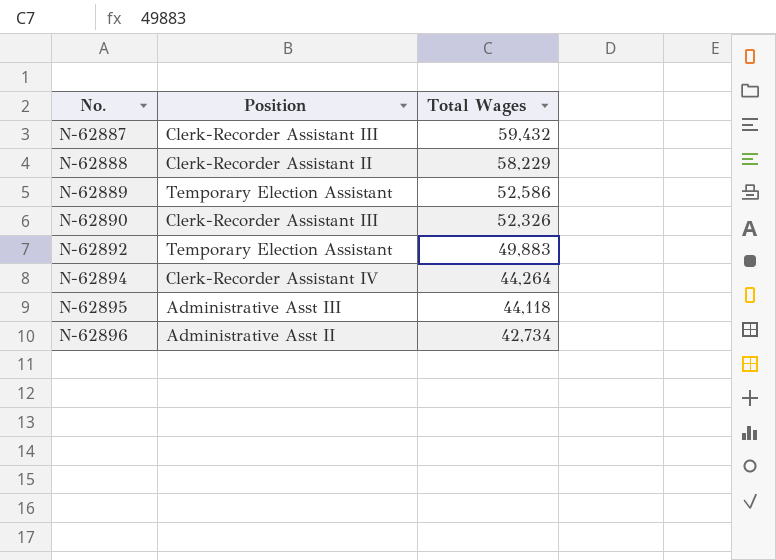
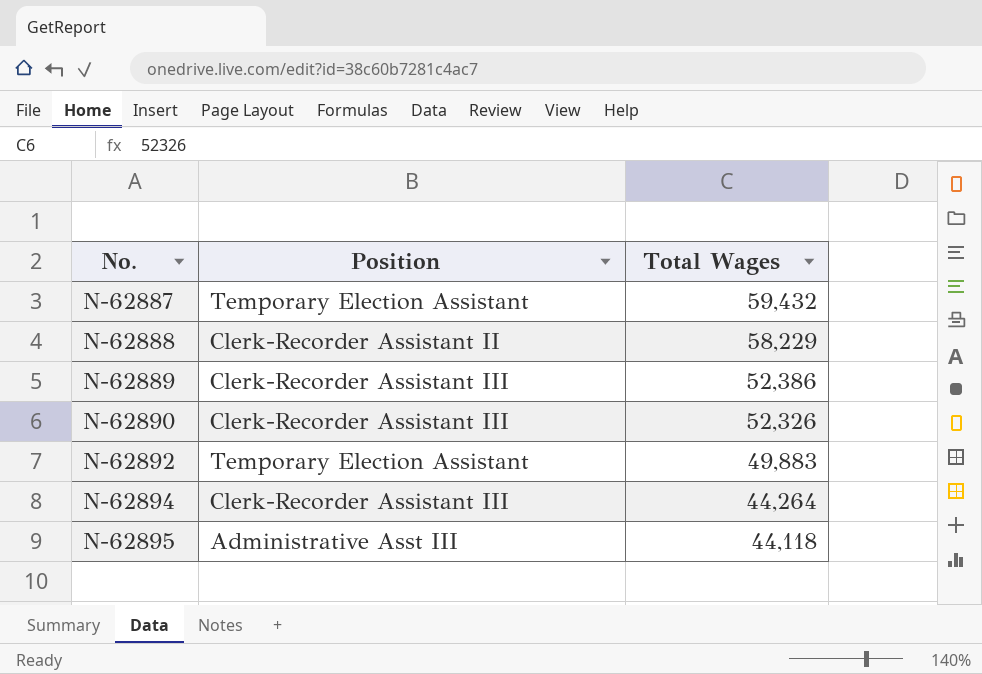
row N-62896: Administrative Asst II | 42,734 -> none
N-62887 | Position: Clerk-Recorder Assistant III -> Temporary Election Assistant
N-62889 | Position: Temporary Election Assistant -> Clerk-Recorder Assistant III
N-62889 | Total Wages: 52,586 -> 52,386
N-62894 | Position: Clerk-Recorder Assistant IV -> Clerk-Recorder Assistant III

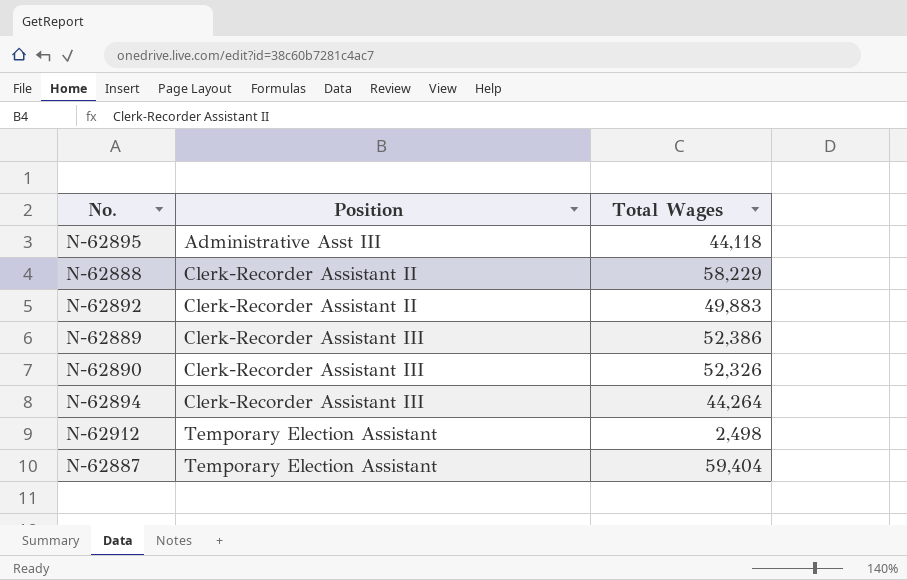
row order: No. ascending -> Position ascending
N-62892 | Position: Temporary Election Assistant -> Clerk-Recorder Assistant II
row N-62912: none -> Temporary Election Assistant | 2,498
N-62887 | Total Wages: 59,432 -> 59,404

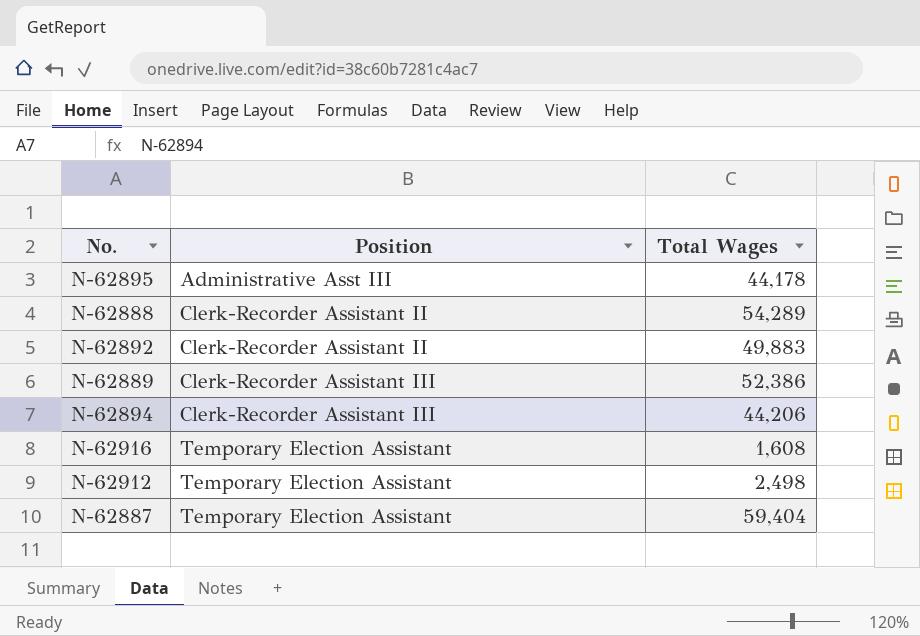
row N-62890: Clerk-Recorder Assistant III | 52,326 -> none
N-62895 | Total Wages: 44,118 -> 44,178
N-62888 | Total Wages: 58,229 -> 54,289
N-62894 | Total Wages: 44,264 -> 44,206
row N-62916: none -> Temporary Election Assistant | 1,608

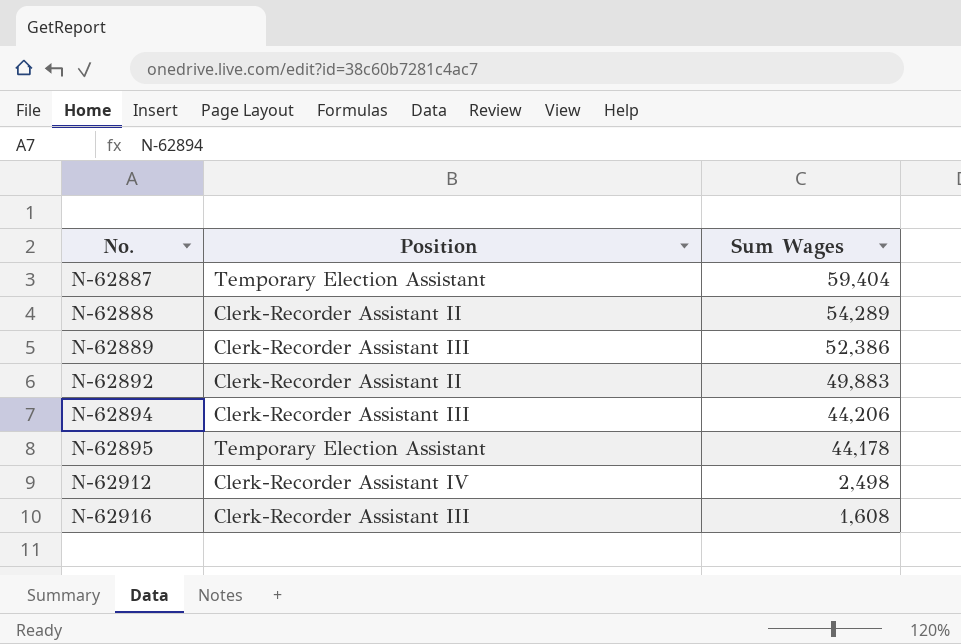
row order: Position ascending -> No. ascending
column name: Total Wages -> Sum Wages
N-62895 | Position: Administrative Asst III -> Temporary Election Assistant
N-62912 | Position: Temporary Election Assistant -> Clerk-Recorder Assistant IV
N-62916 | Position: Temporary Election Assistant -> Clerk-Recorder Assistant III

